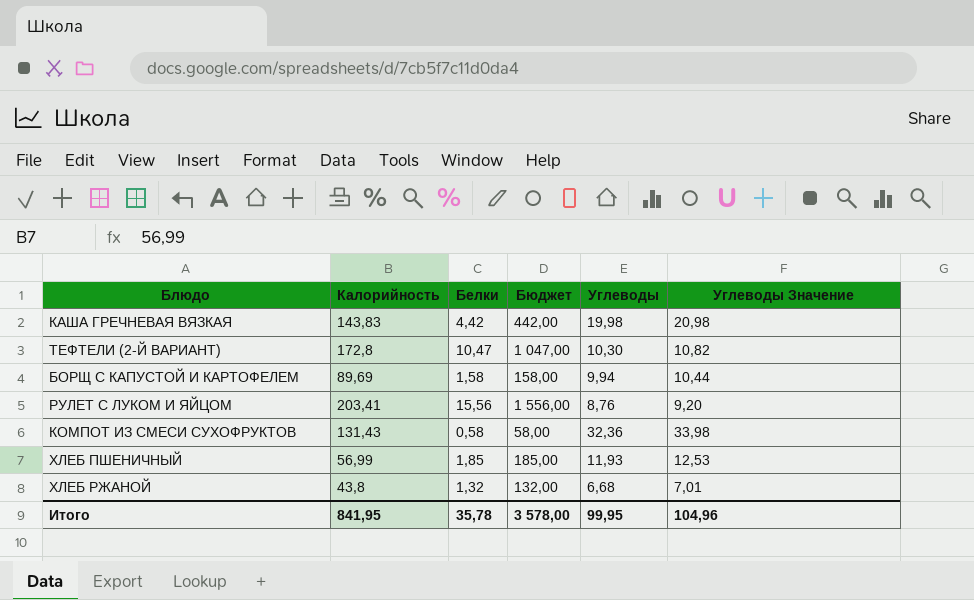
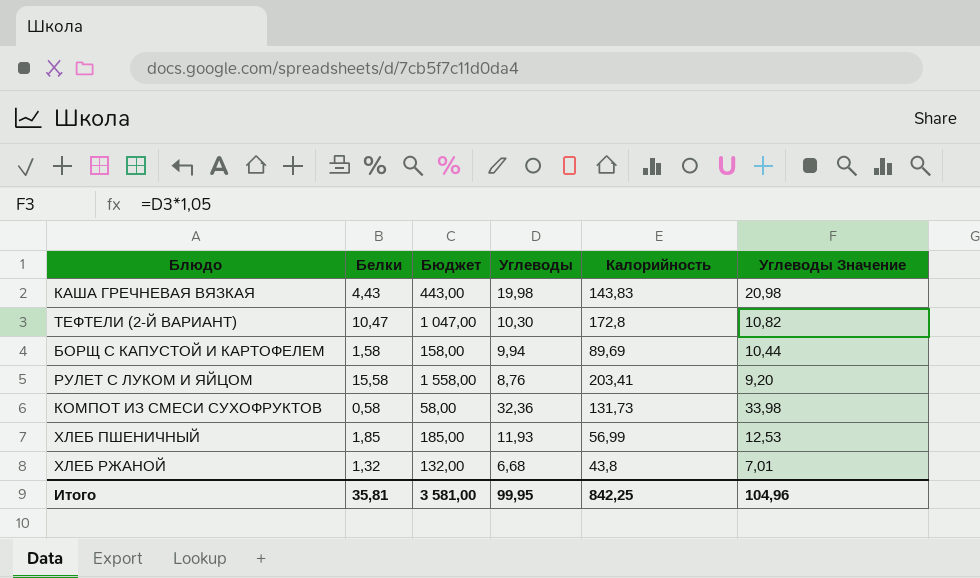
column Калорийность | position: 2 -> 5
КАША ГРЕЧНЕВАЯ ВЯЗКАЯ | Белки: 4,42 -> 4,43
КАША ГРЕЧНЕВАЯ ВЯЗКАЯ | Бюджет: 442,00 -> 443,00
РУЛЕТ С ЛУКОМ И ЯЙЦОМ | Белки: 15,56 -> 15,58
РУЛЕТ С ЛУКОМ И ЯЙЦОМ | Бюджет: 1 556,00 -> 1 558,00
КОМПОТ ИЗ СМЕСИ СУХОФРУКТОВ | Калорийность: 131,43 -> 131,73
Итого | Белки: 35,78 -> 35,81
Итого | Бюджет: 3 578,00 -> 3 581,00
Итого | Калорийность: 841,95 -> 842,25

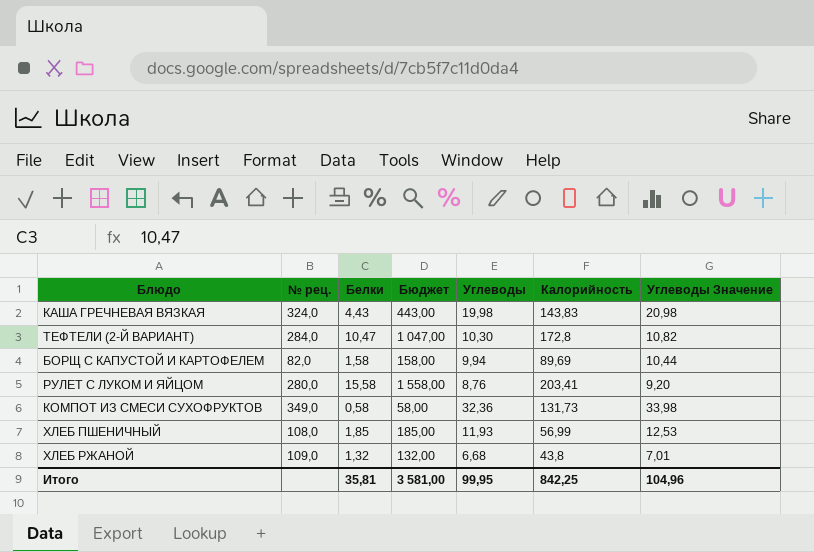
column № рец. | position: none -> 2

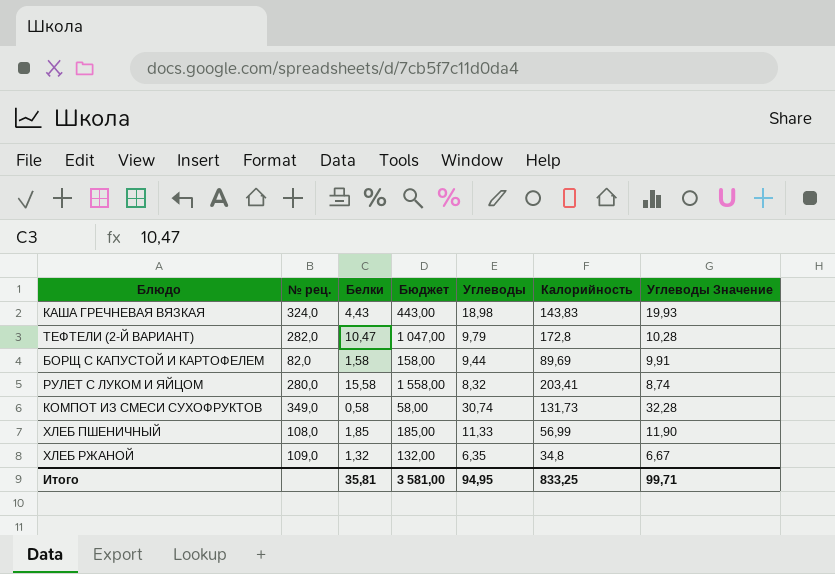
КАША ГРЕЧНЕВАЯ ВЯЗКАЯ | Углеводы: 19,98 -> 18,98
КАША ГРЕЧНЕВАЯ ВЯЗКАЯ | Углеводы Значение: 20,98 -> 19,93
ТЕФТЕЛИ (2-Й ВАРИАНТ) | № рец.: 284,0 -> 282,0
ТЕФТЕЛИ (2-Й ВАРИАНТ) | Углеводы: 10,30 -> 9,79
ТЕФТЕЛИ (2-Й ВАРИАНТ) | Углеводы Значение: 10,82 -> 10,28
БОРЩ С КАПУСТОЙ И КАРТОФЕЛЕМ | Углеводы: 9,94 -> 9,44
БОРЩ С КАПУСТОЙ И КАРТОФЕЛЕМ | Углеводы Значение: 10,44 -> 9,91
РУЛЕТ С ЛУКОМ И ЯЙЦОМ | Углеводы: 8,76 -> 8,32
РУЛЕТ С ЛУКОМ И ЯЙЦОМ | Углеводы Значение: 9,20 -> 8,74
КОМПОТ ИЗ СМЕСИ СУХОФРУКТОВ | Углеводы: 32,36 -> 30,74
КОМПОТ ИЗ СМЕСИ СУХОФРУКТОВ | Углеводы Значение: 33,98 -> 32,28
ХЛЕБ ПШЕНИЧНЫЙ | Углеводы: 11,93 -> 11,33
ХЛЕБ ПШЕНИЧНЫЙ | Углеводы Значение: 12,53 -> 11,90
ХЛЕБ РЖАНОЙ | Углеводы: 6,68 -> 6,35
ХЛЕБ РЖАНОЙ | Калорийность: 43,8 -> 34,8
ХЛЕБ РЖАНОЙ | Углеводы Значение: 7,01 -> 6,67
Итого | Углеводы: 99,95 -> 94,95
Итого | Калорийность: 842,25 -> 833,25
Итого | Углеводы Значение: 104,96 -> 99,71

